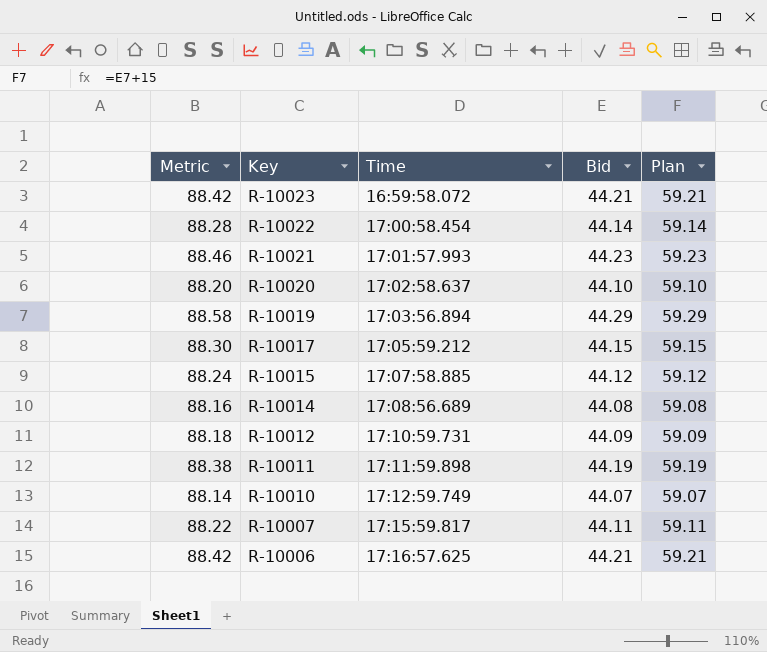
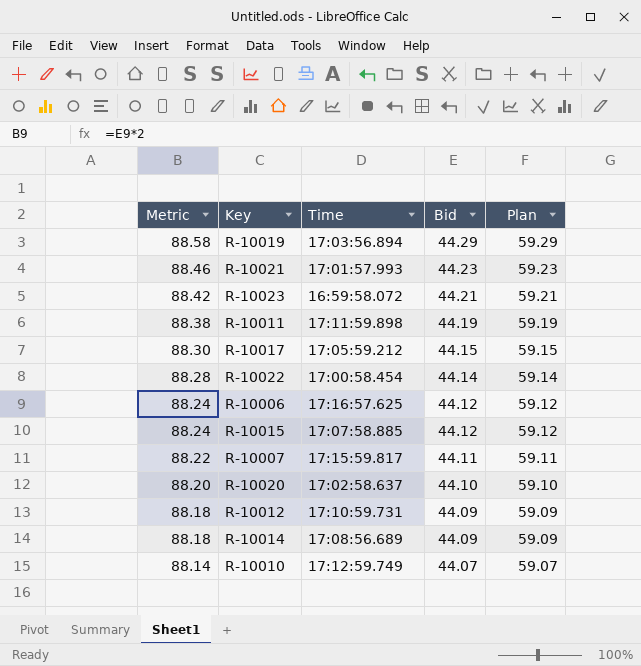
row order: Key descending -> Metric descending
R-10006 | Metric: 88.42 -> 88.24
R-10006 | Bid: 44.21 -> 44.12
R-10006 | Plan: 59.21 -> 59.12
R-10014 | Metric: 88.16 -> 88.18
R-10014 | Bid: 44.08 -> 44.09
R-10014 | Plan: 59.08 -> 59.09

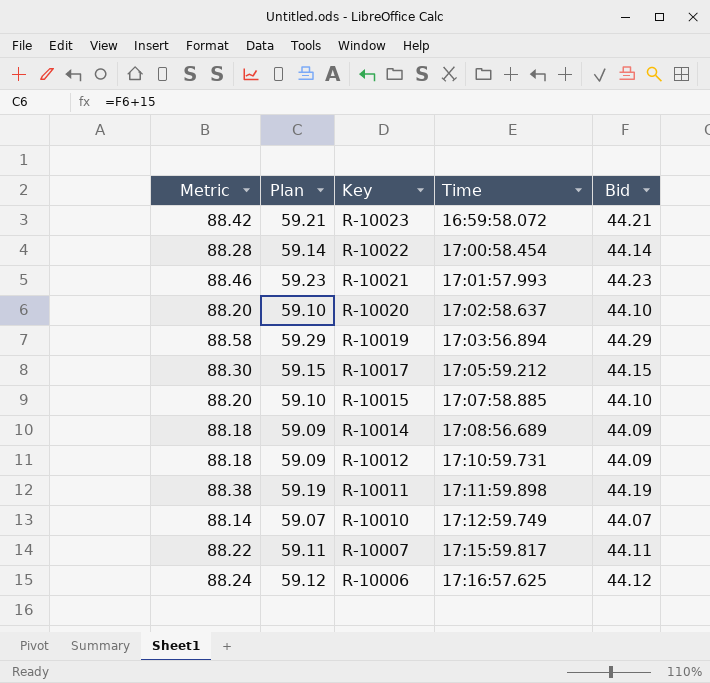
row order: Metric descending -> Key descending
column Plan | position: 5 -> 2
R-10015 | Metric: 88.24 -> 88.20
R-10015 | Plan: 59.12 -> 59.10
R-10015 | Bid: 44.12 -> 44.10

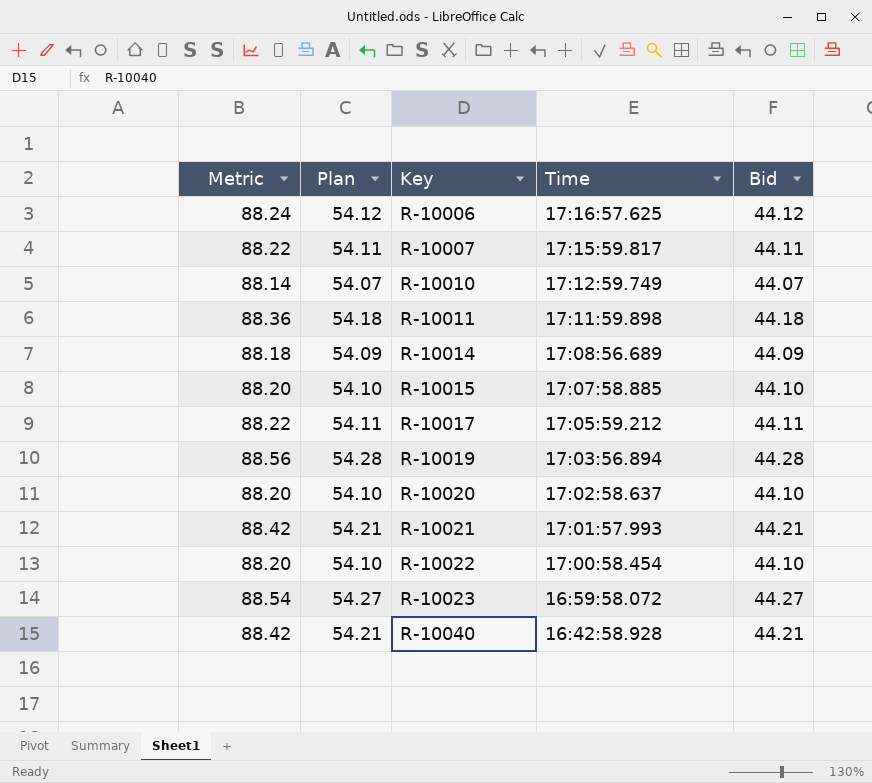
row order: Key descending -> Key ascending
column Plan | formula: [Bid] + 15 -> [Bid] + 10
row R-10012: 88.18 | 59.09 | 17:10:59.731 | 44.09 -> none
R-10011 | Metric: 88.38 -> 88.36
R-10011 | Bid: 44.19 -> 44.18
R-10017 | Metric: 88.30 -> 88.22
R-10017 | Bid: 44.15 -> 44.11
R-10019 | Metric: 88.58 -> 88.56
R-10019 | Bid: 44.29 -> 44.28
R-10021 | Metric: 88.46 -> 88.42
R-10021 | Bid: 44.23 -> 44.21
R-10022 | Metric: 88.28 -> 88.20
R-10022 | Bid: 44.14 -> 44.10
R-10023 | Metric: 88.42 -> 88.54
R-10023 | Bid: 44.21 -> 44.27
row R-10040: none -> 88.42 | 54.21 | 16:42:58.928 | 44.21

